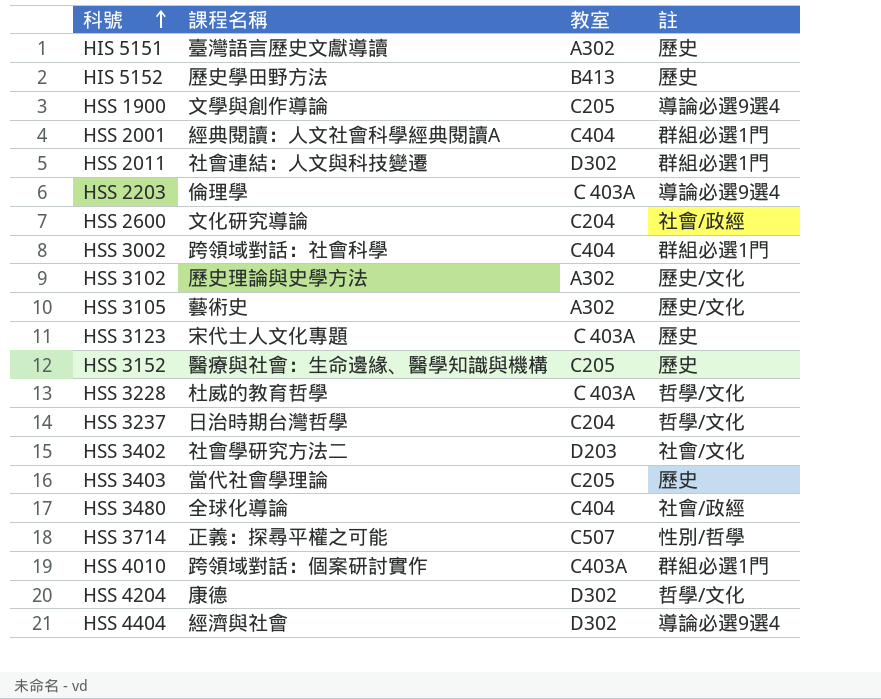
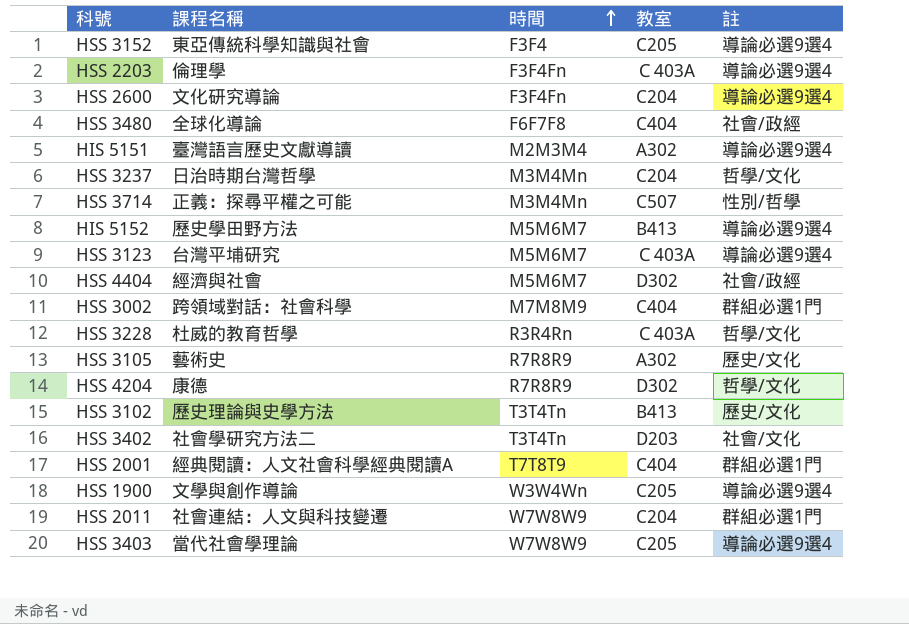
row order: 科號 ascending -> 時間 ascending
column 時間 | position: none -> 3
row HSS 4010: 跨領域對話：個案研討實作 | C403A | 群組必選1門 -> none
HSS 3152 | 課程名稱: 醫療與社會：生命邊緣、醫學知識與機構 -> 東亞傳統科學知識與社會
HSS 3152 | 註: 歷史 -> 導論必選9選4
HSS 2600 | 註: 社會/政經 -> 導論必選9選4
HIS 5151 | 註: 歷史 -> 導論必選9選4
HIS 5152 | 註: 歷史 -> 導論必選9選4
HSS 3123 | 課程名稱: 宋代士人文化專題 -> 台灣平埔研究
HSS 3123 | 註: 歷史 -> 導論必選9選4
HSS 4404 | 註: 導論必選9選4 -> 社會/政經
HSS 3102 | 教室: A302 -> B413
HSS 2011 | 教室: D302 -> C204
HSS 3403 | 註: 歷史 -> 導論必選9選4

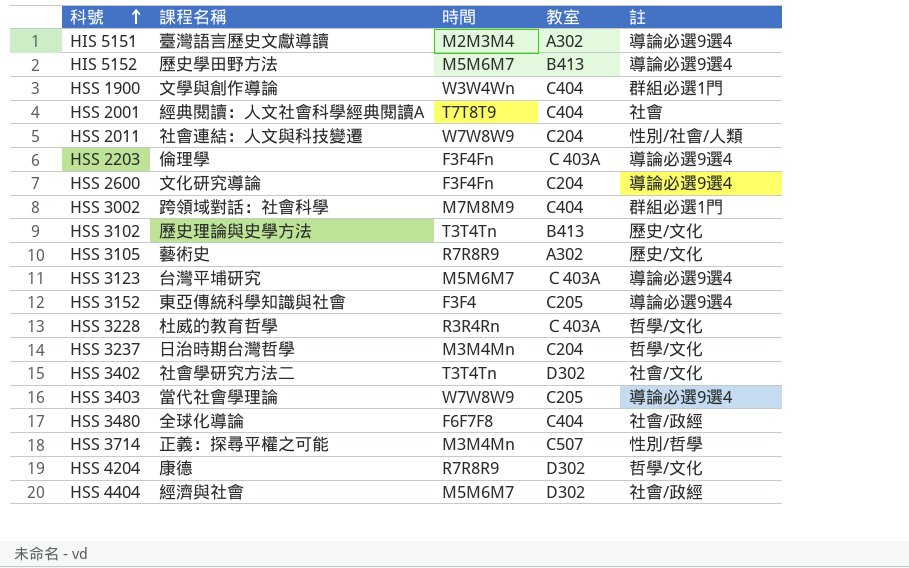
row order: 時間 ascending -> 科號 ascending
HSS 1900 | 教室: C205 -> C404
HSS 1900 | 註: 導論必選9選4 -> 群組必選1門
HSS 2001 | 註: 群組必選1門 -> 社會
HSS 2011 | 註: 群組必選1門 -> 性別/社會/人類
HSS 3402 | 教室: D203 -> D302

